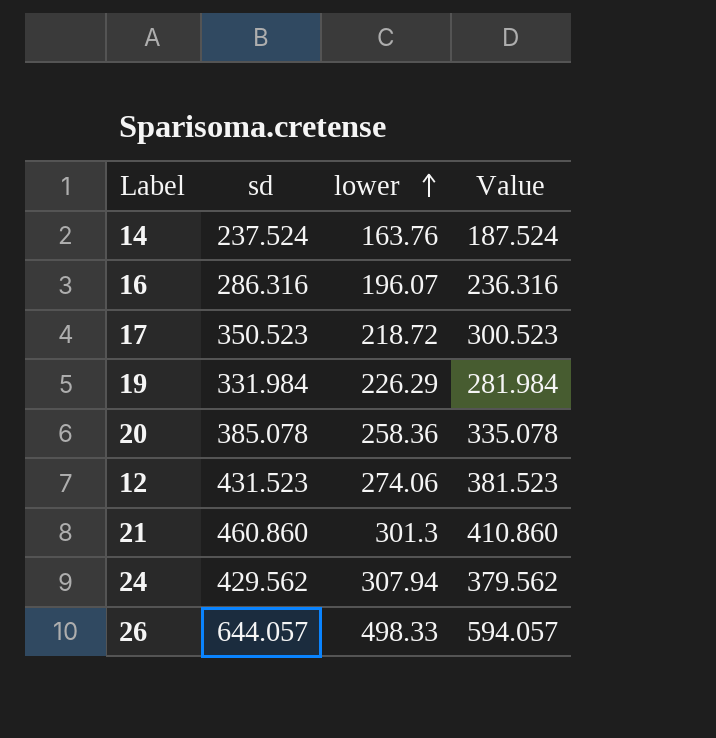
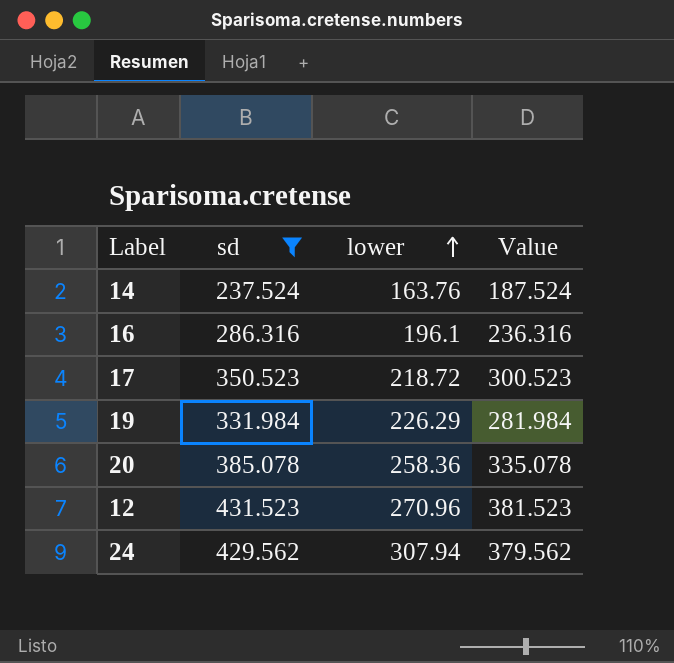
filter: none -> sd <= 431.523
16 | lower: 196.07 -> 196.1
12 | lower: 274.06 -> 270.96

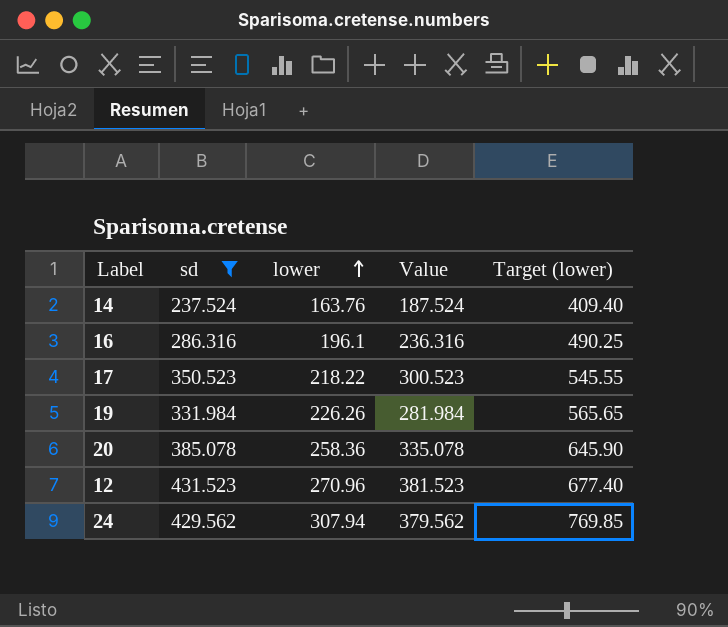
column Target (lower) | formula: none -> [lower] * 2.5
17 | lower: 218.72 -> 218.22
19 | lower: 226.29 -> 226.26

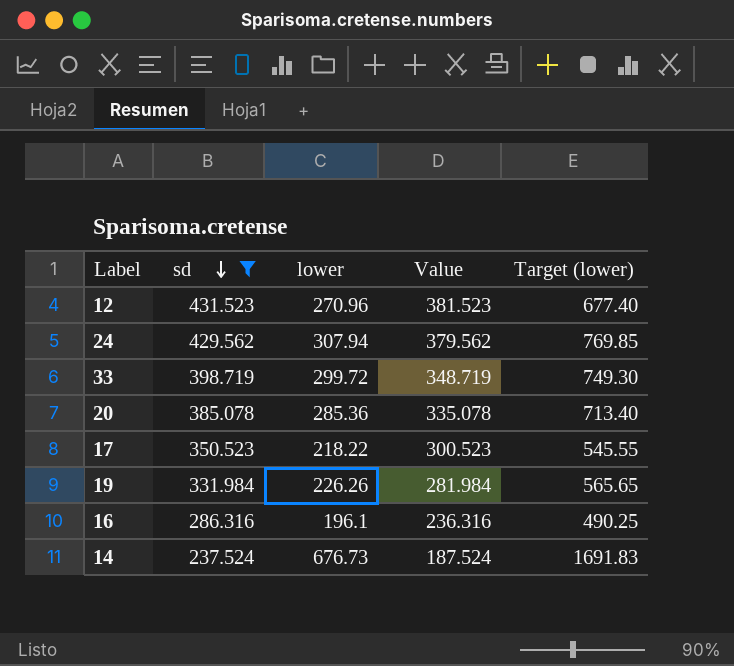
row order: lower ascending -> sd descending
row 33: none -> 398.719 | 299.72 | 348.719 | 749.30
20 | lower: 258.36 -> 285.36
20 | Target (lower): 645.90 -> 713.40
14 | lower: 163.76 -> 676.73
14 | Target (lower): 409.40 -> 1691.83

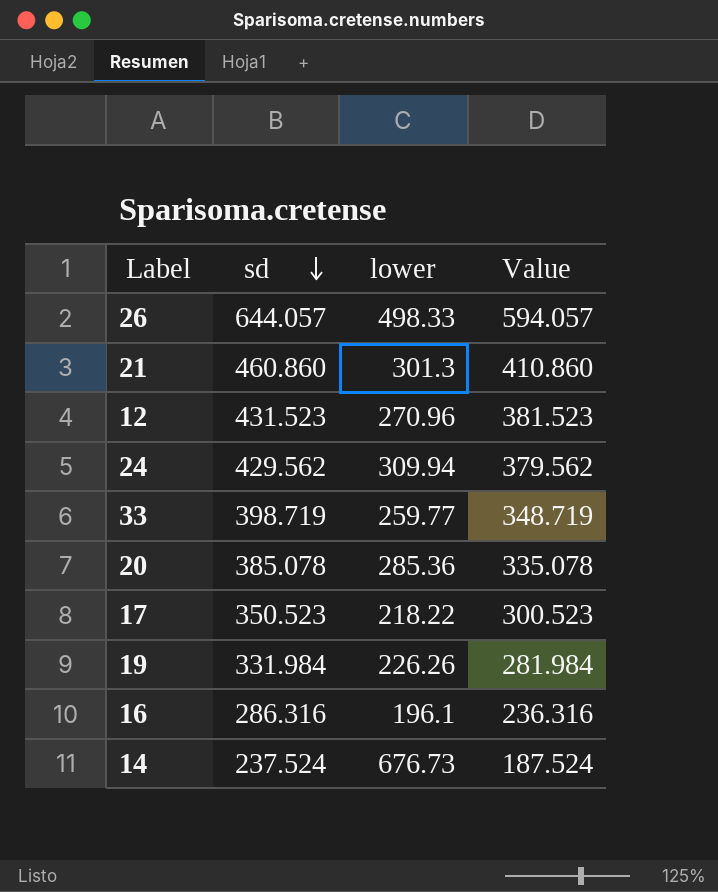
filter: sd <= 431.523 -> none
column Target (lower) | formula: [lower] * 2.5 -> none
24 | lower: 307.94 -> 309.94
33 | lower: 299.72 -> 259.77

